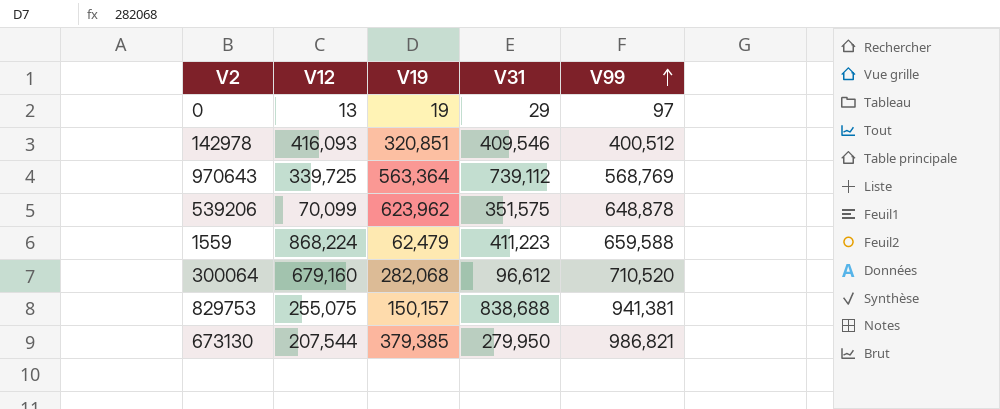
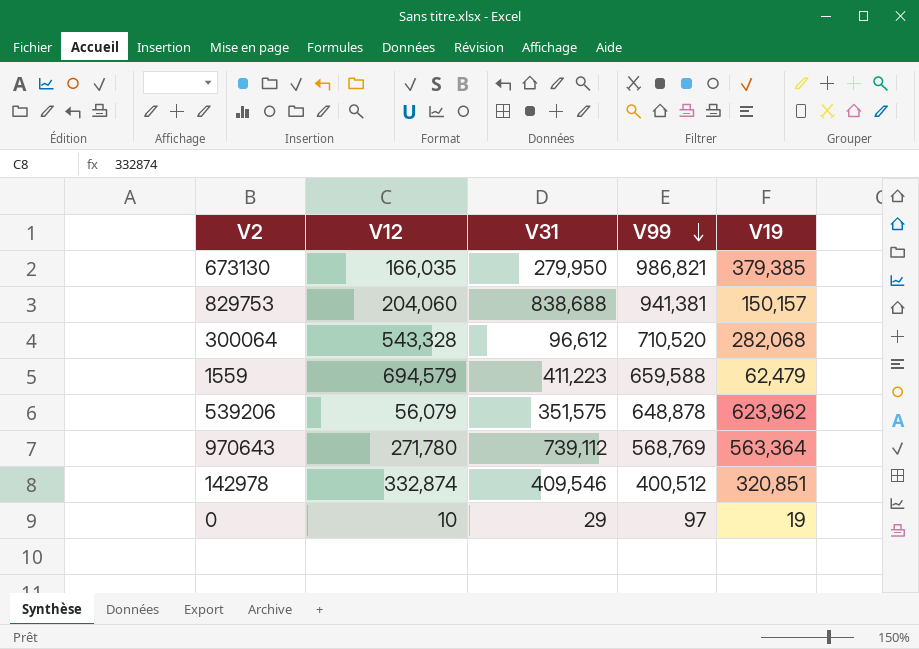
row order: V99 ascending -> V99 descending
column V19 | position: 3 -> 5
673130 | V12: 207,544 -> 166,035
829753 | V12: 255,075 -> 204,060
300064 | V12: 679,160 -> 543,328
1559 | V12: 868,224 -> 694,579
539206 | V12: 70,099 -> 56,079
970643 | V12: 339,725 -> 271,780
142978 | V12: 416,093 -> 332,874
0 | V12: 13 -> 10

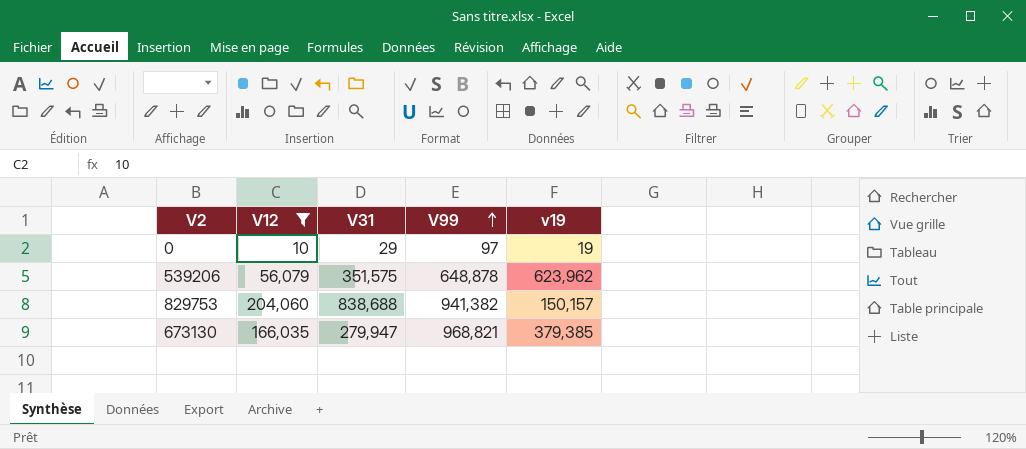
filter: none -> V12 <= 204,060
row order: V99 descending -> V99 ascending
column name: V19 -> v19
829753 | V99: 941,381 -> 941,382
673130 | V31: 279,950 -> 279,947
673130 | V99: 986,821 -> 968,821

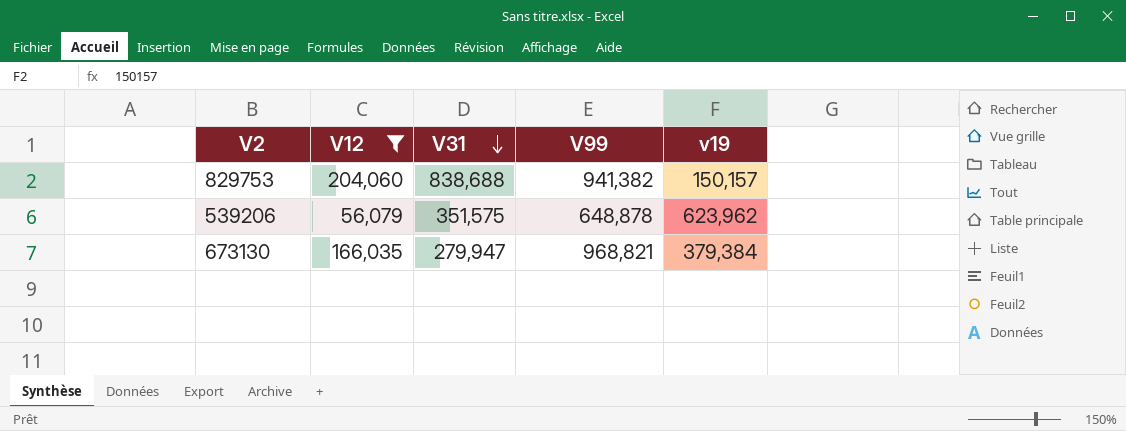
row order: V99 ascending -> V31 descending
row 0: 10 | 29 | 97 | 19 -> none
673130 | v19: 379,385 -> 379,384

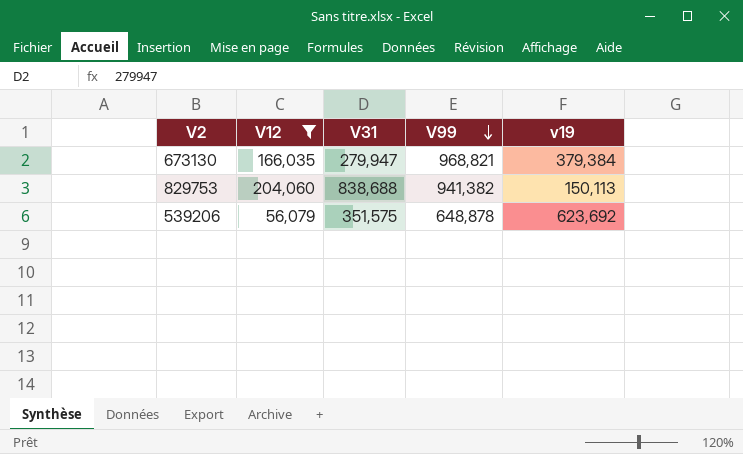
row order: V31 descending -> V99 descending
829753 | v19: 150,157 -> 150,113
539206 | v19: 623,962 -> 623,692

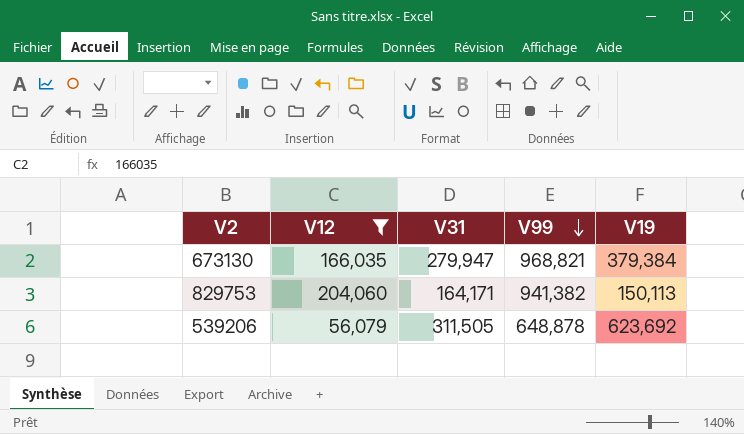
column name: v19 -> V19
829753 | V31: 838,688 -> 164,171
539206 | V31: 351,575 -> 311,505

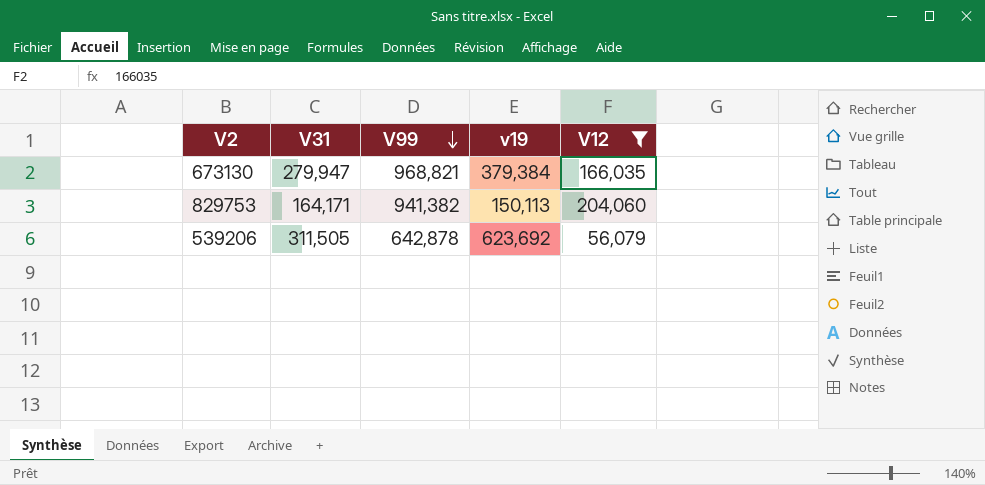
column name: V19 -> v19
column V12 | position: 2 -> 5
539206 | V99: 648,878 -> 642,878

